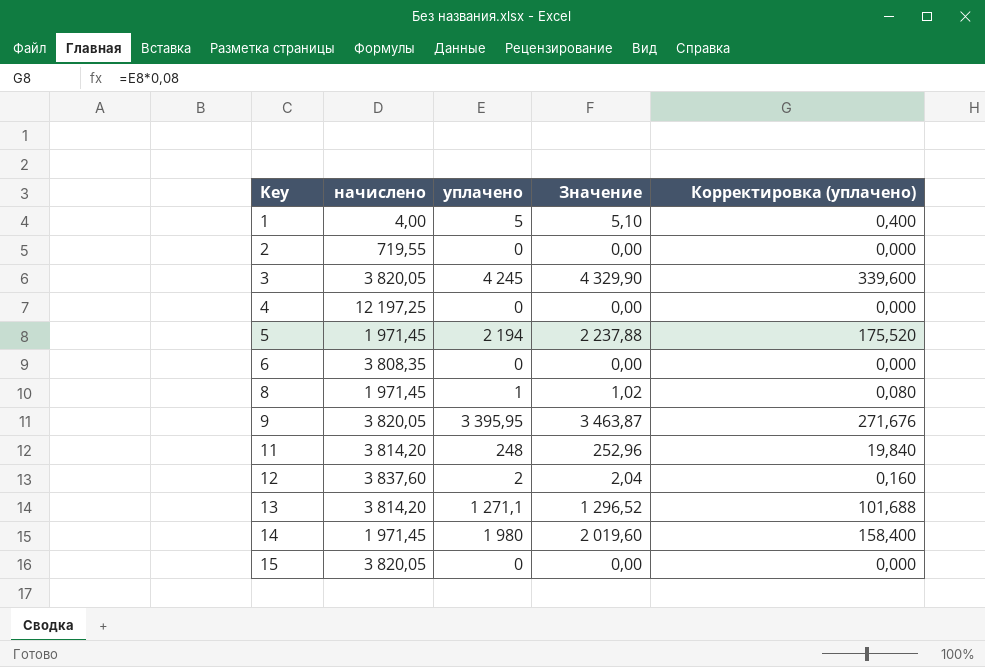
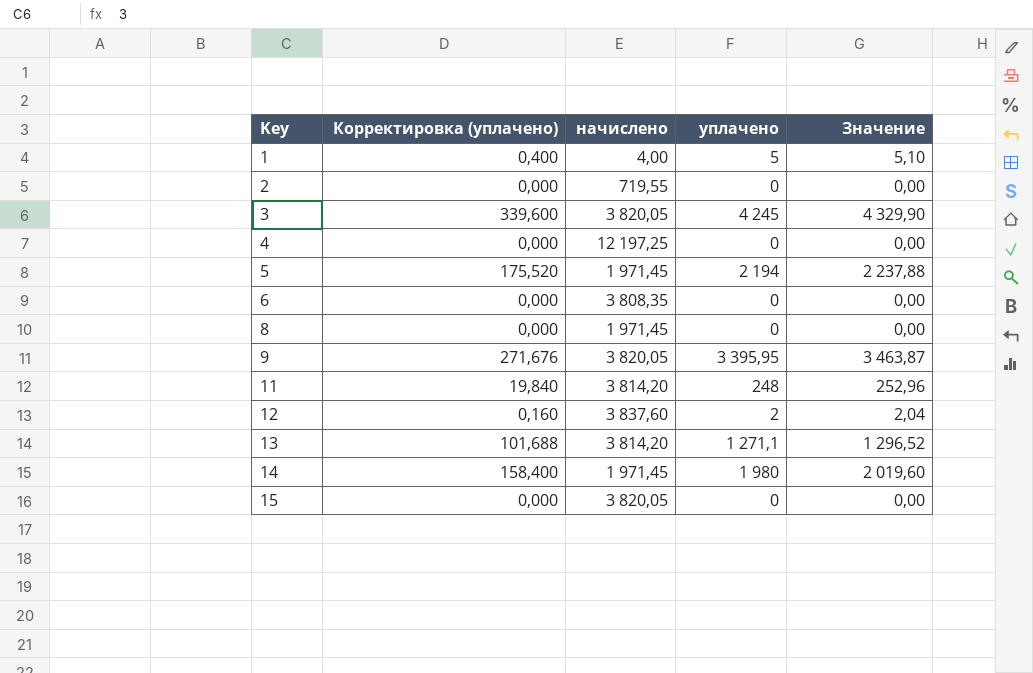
column Корректировка (уплачено) | position: 5 -> 2
8 | Корректировка (уплачено): 0,080 -> 0,000
8 | уплачено: 1 -> 0
8 | Значение: 1,02 -> 0,00

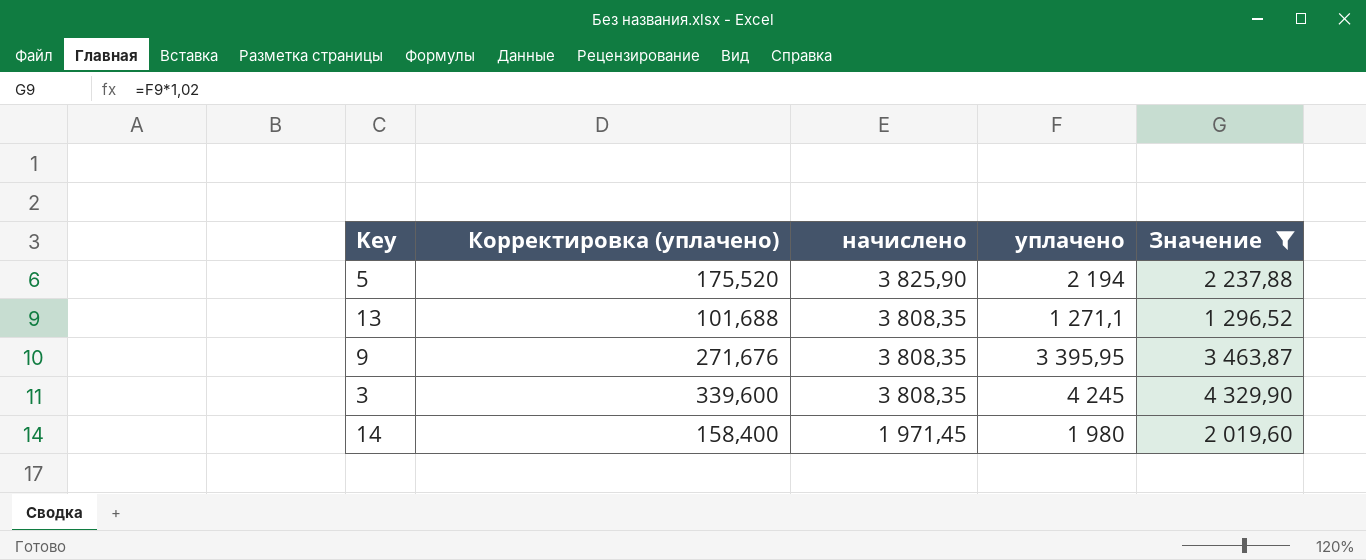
filter: none -> Значение >= 1 296,52
row order: Key ascending -> начислено descending
5 | начислено: 1 971,45 -> 3 825,90
13 | начислено: 3 814,20 -> 3 808,35
9 | начислено: 3 820,05 -> 3 808,35
3 | начислено: 3 820,05 -> 3 808,35

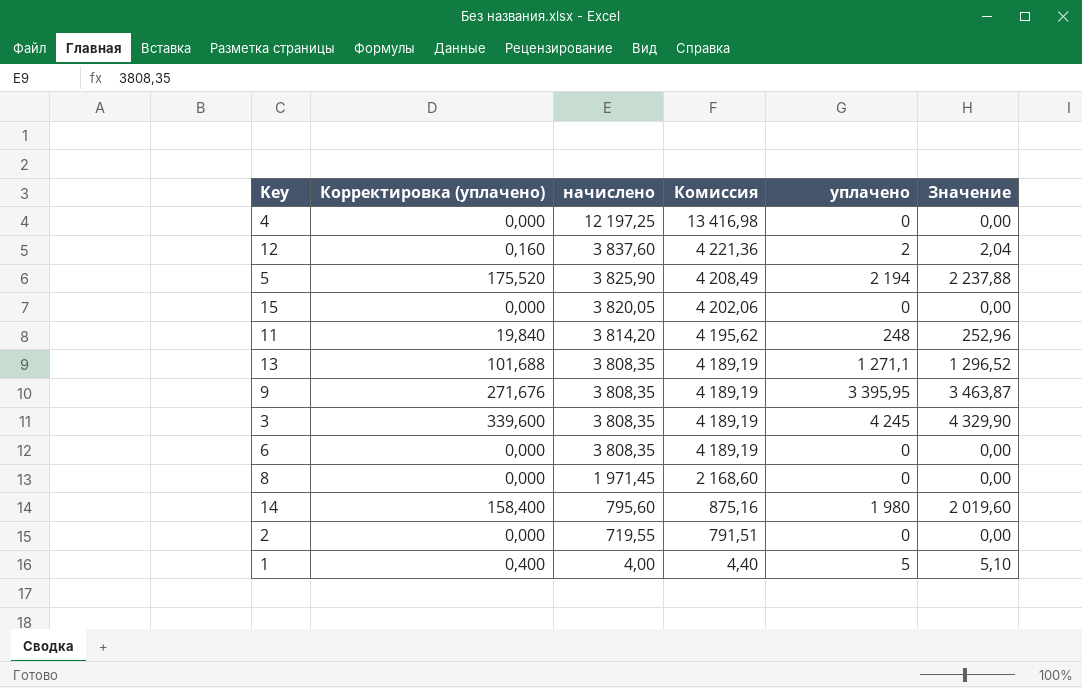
filter: Значение >= 1 296,52 -> none
column Комиссия | formula: none -> [начислено] * 1,1
14 | начислено: 1 971,45 -> 795,60

